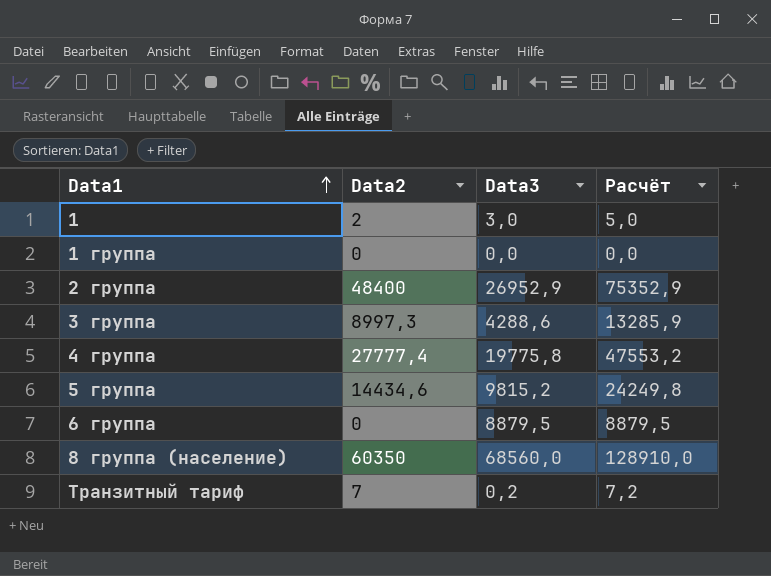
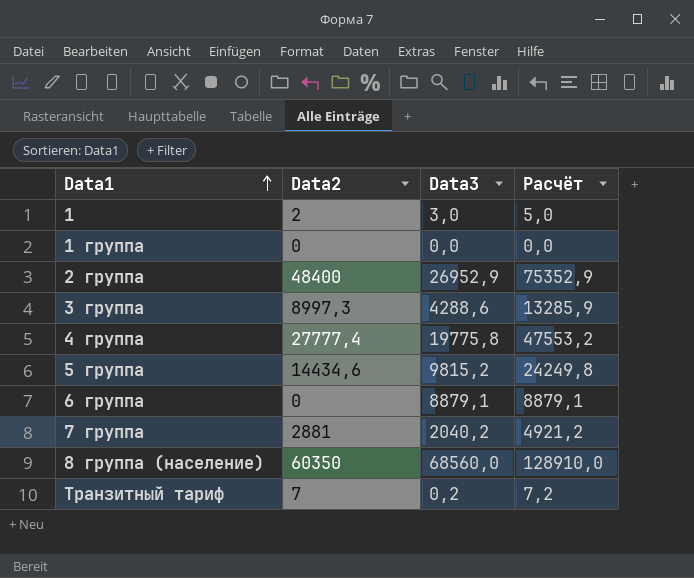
6 группа | Data3: 8879,5 -> 8879,1
6 группа | Расчёт: 8879,5 -> 8879,1
row 7 группа: none -> 2881 | 2040,2 | 4921,2

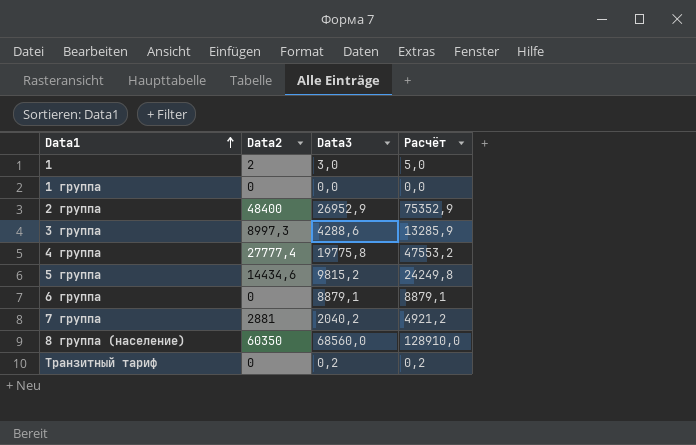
Транзитный тариф | Data2: 7 -> 0
Транзитный тариф | Расчёт: 7,2 -> 0,2

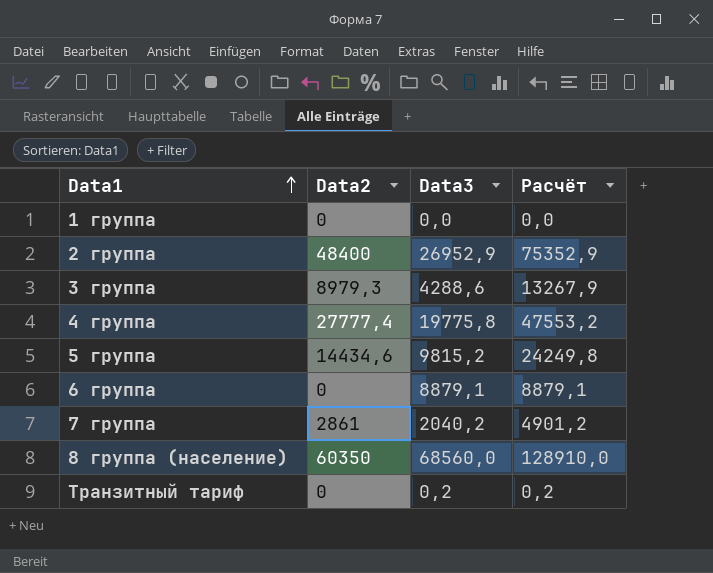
row 1: 2 | 3,0 | 5,0 -> none
3 группа | Data2: 8997,3 -> 8979,3
3 группа | Расчёт: 13285,9 -> 13267,9
7 группа | Data2: 2881 -> 2861
7 группа | Расчёт: 4921,2 -> 4901,2

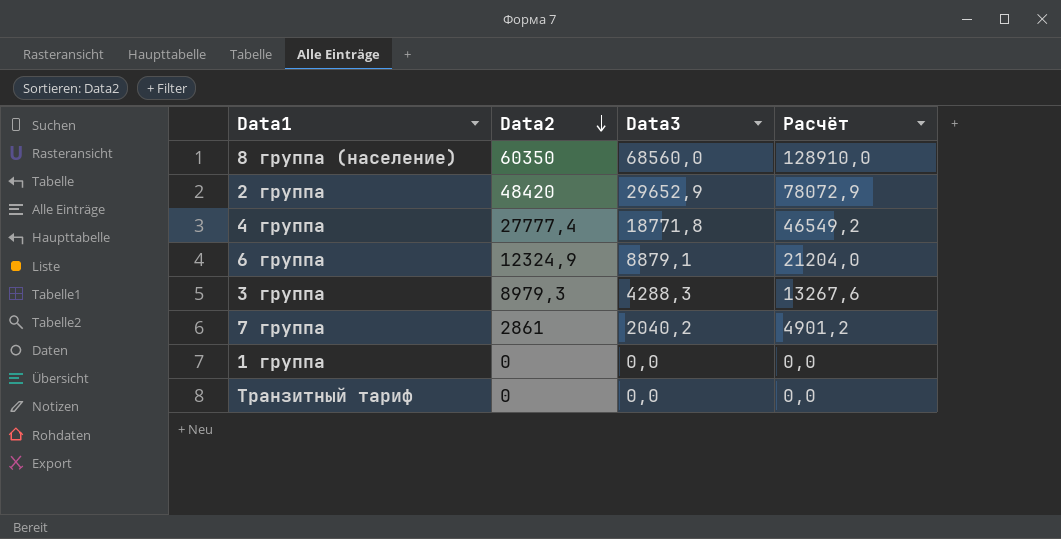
row order: Data1 ascending -> Data2 descending
row 5 группа: 14434,6 | 9815,2 | 24249,8 -> none
2 группа | Data2: 48400 -> 48420
2 группа | Data3: 26952,9 -> 29652,9
2 группа | Расчёт: 75352,9 -> 78072,9
4 группа | Data3: 19775,8 -> 18771,8
4 группа | Расчёт: 47553,2 -> 46549,2
6 группа | Data2: 0 -> 12324,9
6 группа | Расчёт: 8879,1 -> 21204,0
3 группа | Data3: 4288,6 -> 4288,3
3 группа | Расчёт: 13267,9 -> 13267,6
Транзитный тариф | Data3: 0,2 -> 0,0
Транзитный тариф | Расчёт: 0,2 -> 0,0

